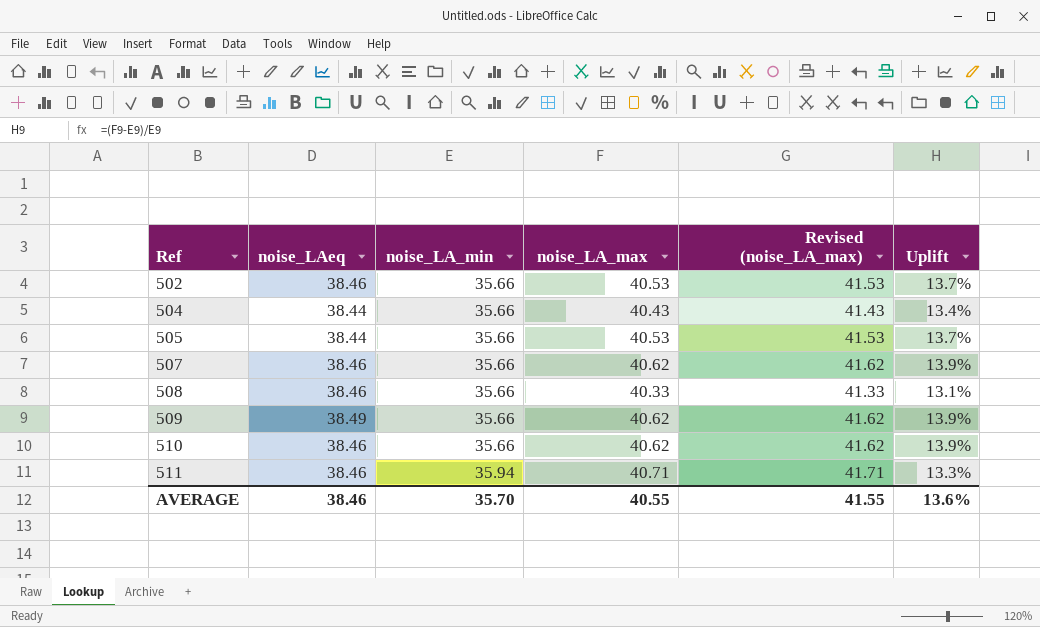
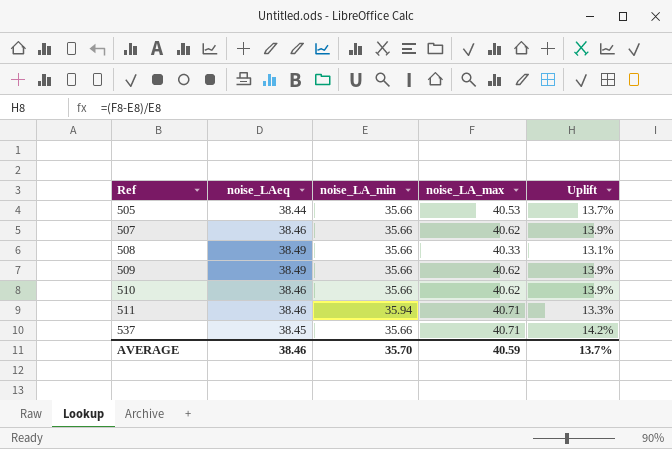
column Revised (noise_LA_max) | formula: [noise_LA_max] + 1 -> none
row 502: 38.46 | 35.66 | 40.53 | 41.53 | 13.7% -> none
row 504: 38.44 | 35.66 | 40.43 | 41.43 | 13.4% -> none
508 | noise_LAeq: 38.46 -> 38.49
row 537: none -> 38.45 | 35.66 | 40.71 | 14.2%
AVERAGE | noise_LA_max: 40.55 -> 40.59
AVERAGE | Uplift: 13.6% -> 13.7%

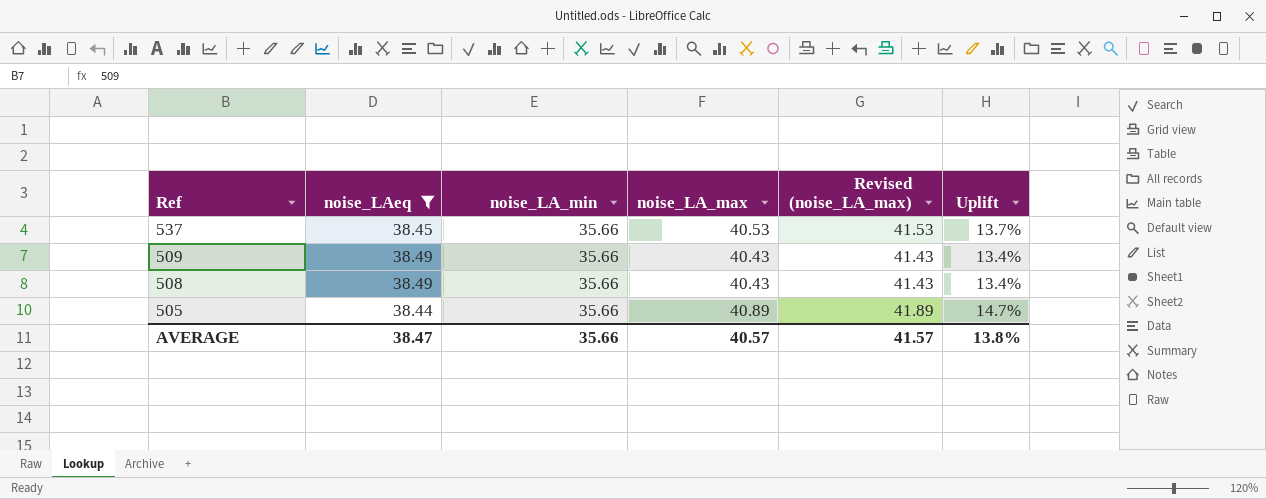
filter: none -> noise_LAeq != 38.46
row order: Ref ascending -> Ref descending
column Revised (noise_LA_max) | formula: none -> [noise_LA_max] + 1
537 | noise_LA_max: 40.71 -> 40.53
537 | Uplift: 14.2% -> 13.7%
509 | noise_LA_max: 40.62 -> 40.43
509 | Uplift: 13.9% -> 13.4%
508 | noise_LA_max: 40.33 -> 40.43
508 | Uplift: 13.1% -> 13.4%
505 | noise_LA_max: 40.53 -> 40.89
505 | Uplift: 13.7% -> 14.7%
AVERAGE | noise_LAeq: 38.46 -> 38.47
AVERAGE | noise_LA_min: 35.70 -> 35.66
AVERAGE | noise_LA_max: 40.59 -> 40.57
AVERAGE | Uplift: 13.7% -> 13.8%

